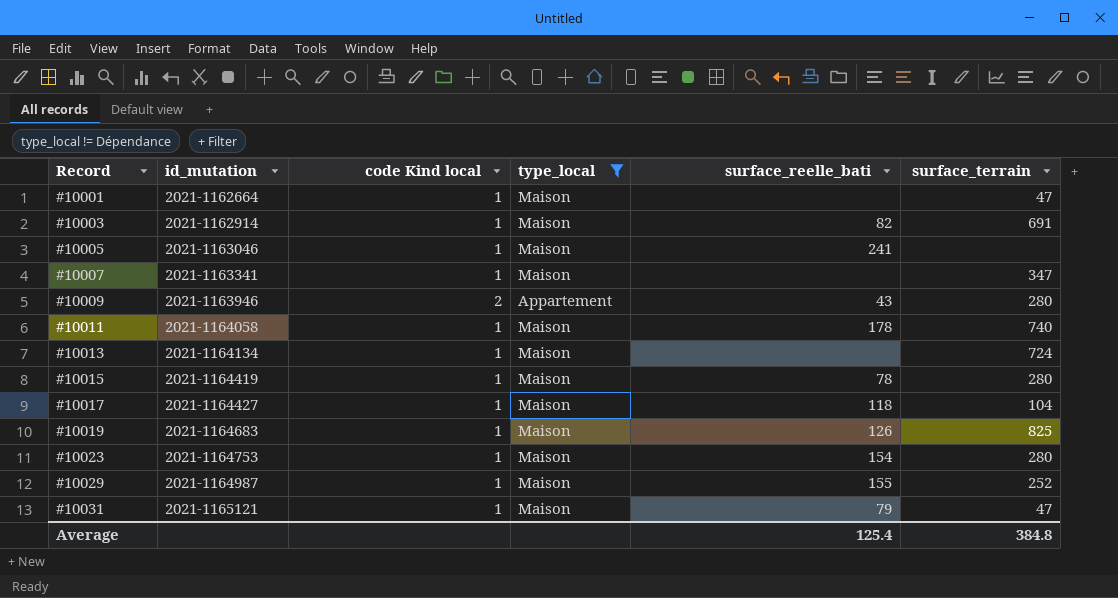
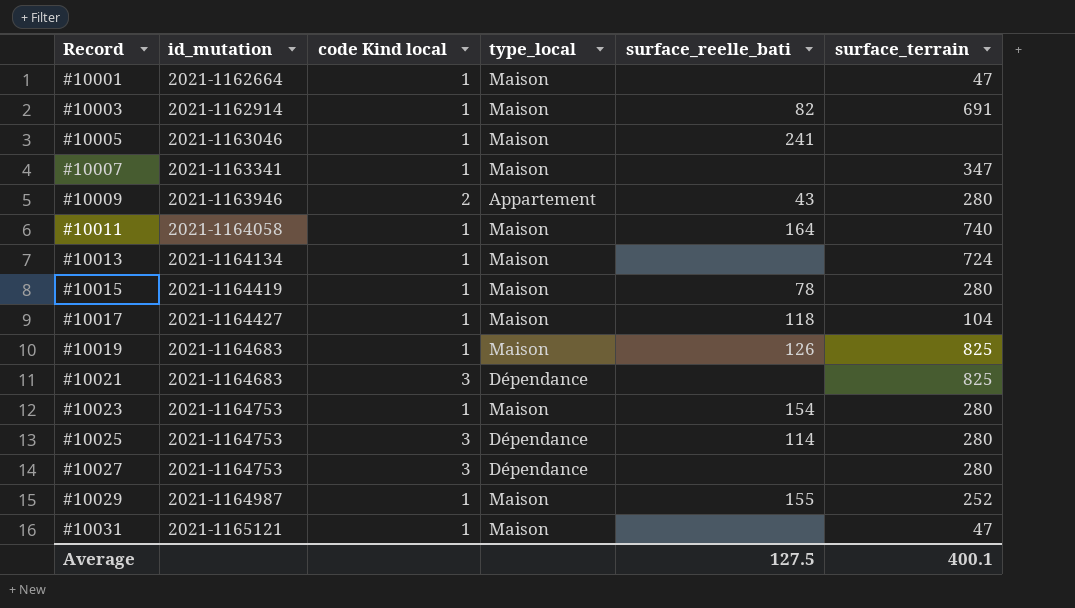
filter: type_local != Dépendance -> none
#10011 | surface_reelle_bati: 178 -> 164
#10031 | surface_reelle_bati: 79 -> none
Average | surface_reelle_bati: 125.4 -> 127.5
Average | surface_terrain: 384.8 -> 400.1

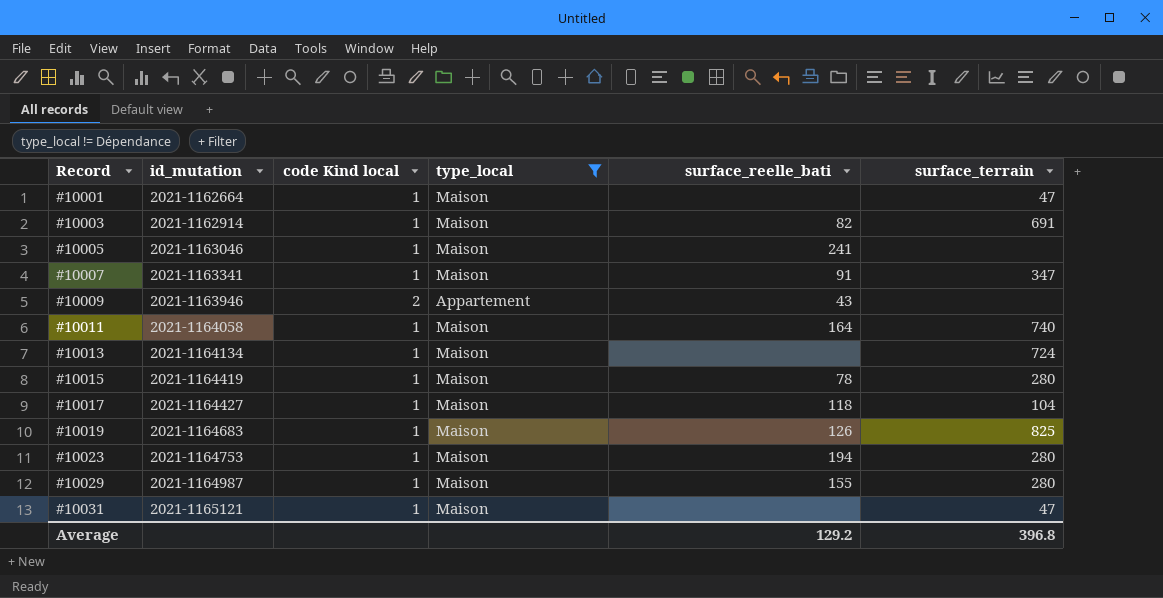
filter: none -> type_local != Dépendance
#10007 | surface_reelle_bati: none -> 91
#10009 | surface_terrain: 280 -> none
#10023 | surface_reelle_bati: 154 -> 194
#10029 | surface_terrain: 252 -> 280
Average | surface_reelle_bati: 127.5 -> 129.2
Average | surface_terrain: 400.1 -> 396.8

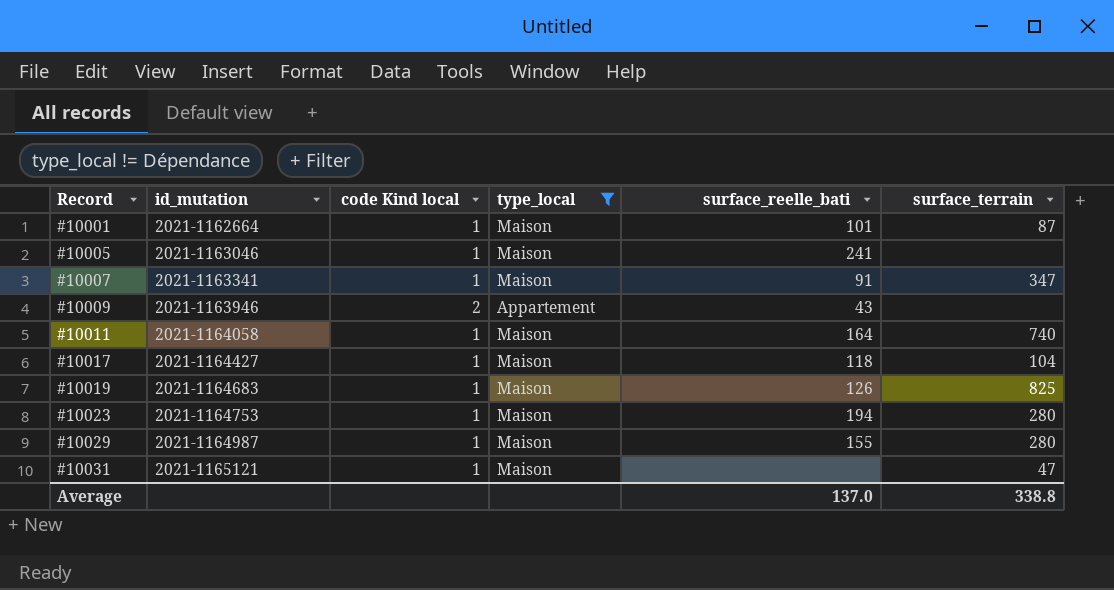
row #10003: 2021-1162914 | 1 | Maison | 82 | 691 -> none
row #10013: 2021-1164134 | 1 | Maison | none | 724 -> none
row #10015: 2021-1164419 | 1 | Maison | 78 | 280 -> none
#10001 | surface_reelle_bati: none -> 101
#10001 | surface_terrain: 47 -> 87
Average | surface_reelle_bati: 129.2 -> 137.0
Average | surface_terrain: 396.8 -> 338.8

